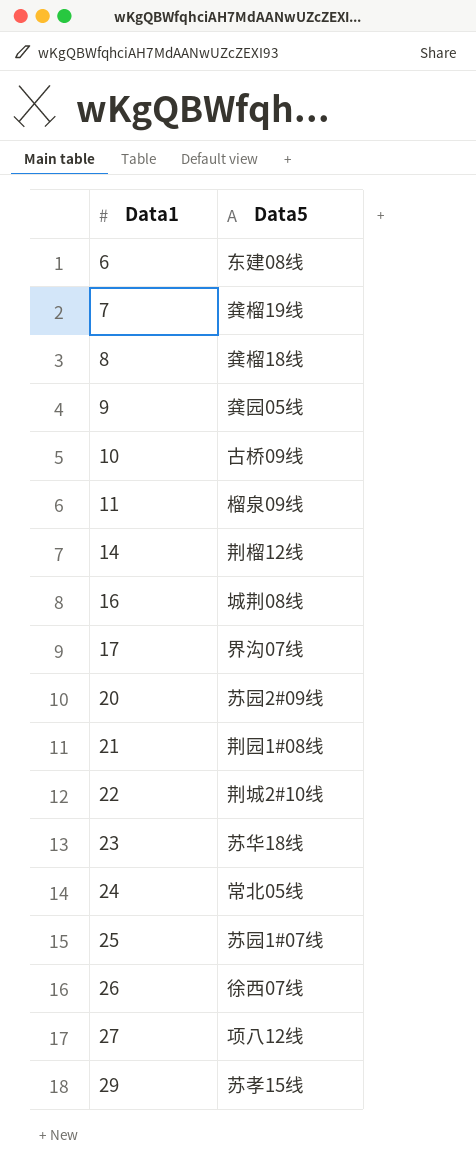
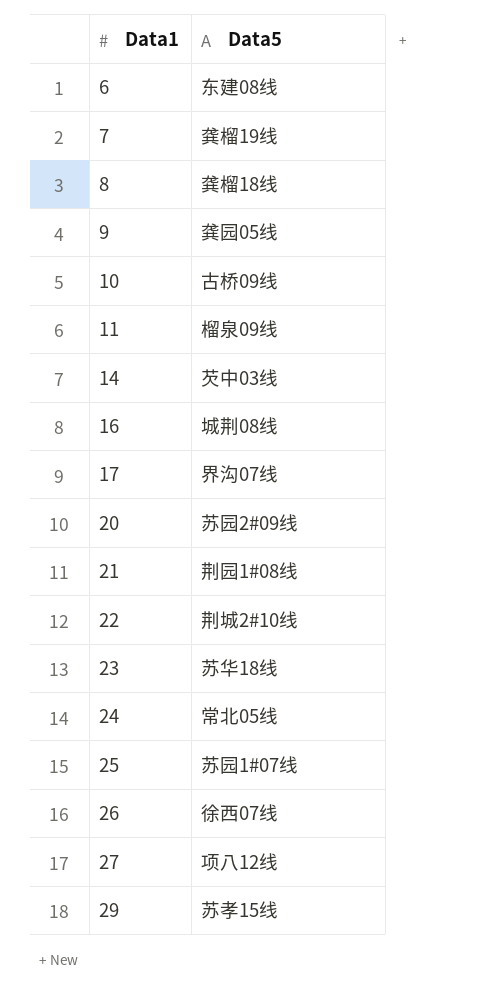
14 | Data5: 荆榴12线 -> 芡中03线

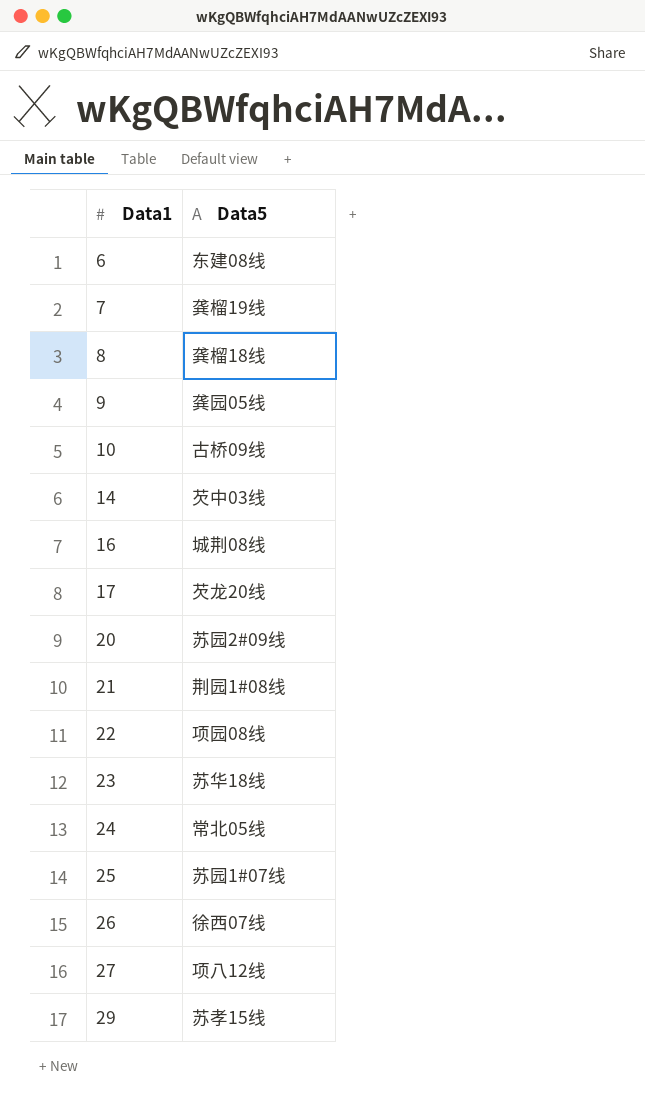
row 11: 榴泉09线 -> none
17 | Data5: 界沟07线 -> 芡龙20线
22 | Data5: 荆城2#10线 -> 项园08线

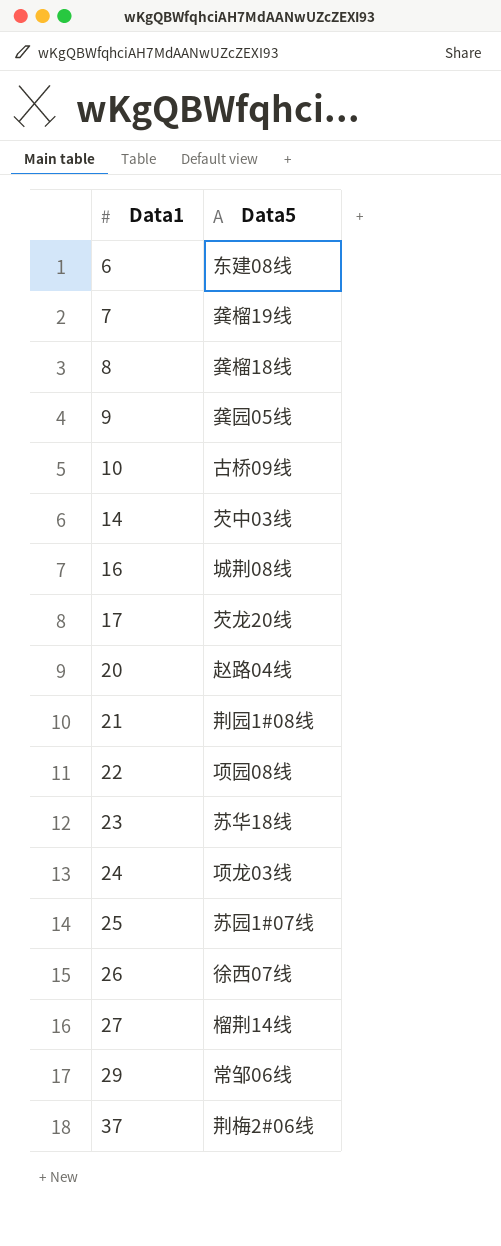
20 | Data5: 苏园2#09线 -> 赵路04线
24 | Data5: 常北05线 -> 项龙03线
27 | Data5: 项八12线 -> 榴荆14线
29 | Data5: 苏孝15线 -> 常邹06线
row 37: none -> 荆梅2#06线

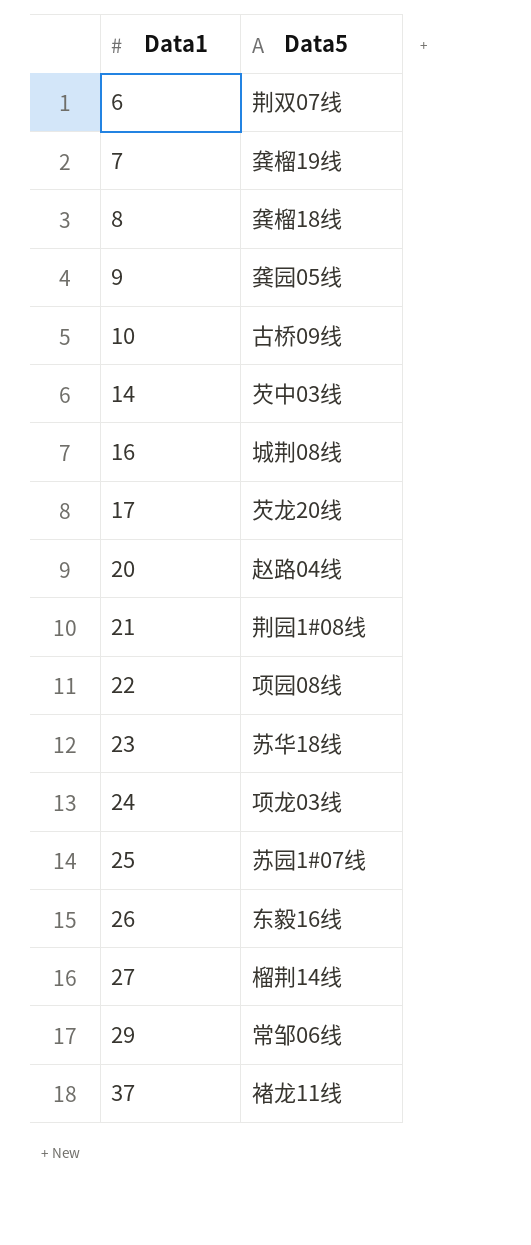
6 | Data5: 东建08线 -> 荆双07线
26 | Data5: 徐西07线 -> 东毅16线
37 | Data5: 荆梅2#06线 -> 褚龙11线

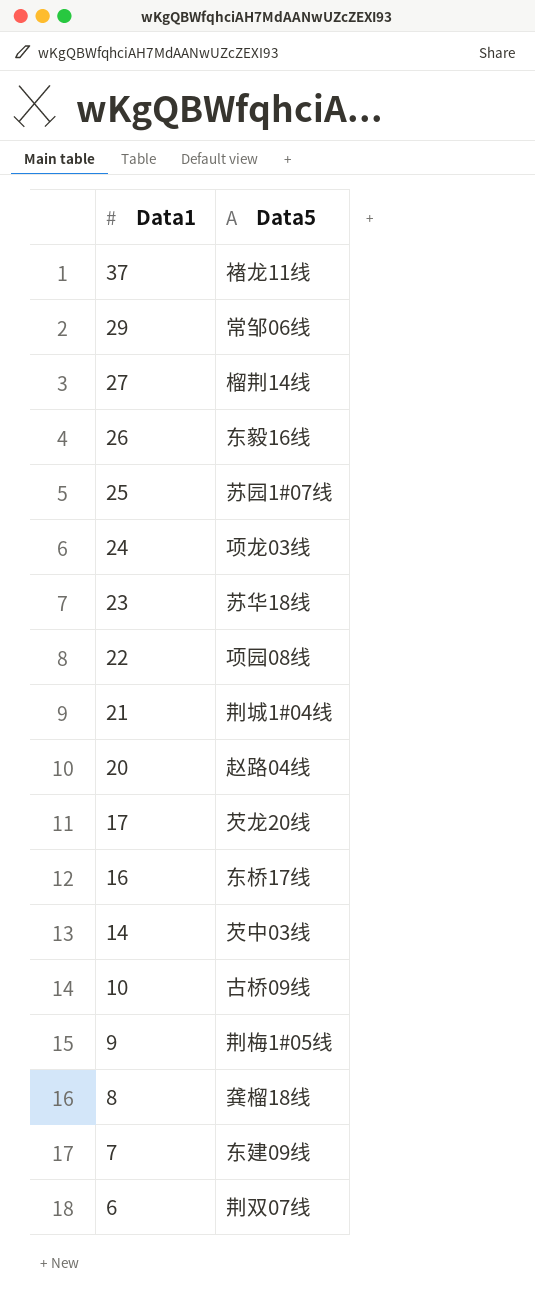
row order: Data1 ascending -> Data1 descending
21 | Data5: 荆园1#08线 -> 荆城1#04线
16 | Data5: 城荆08线 -> 东桥17线
9 | Data5: 龚园05线 -> 荆梅1#05线
7 | Data5: 龚榴19线 -> 东建09线

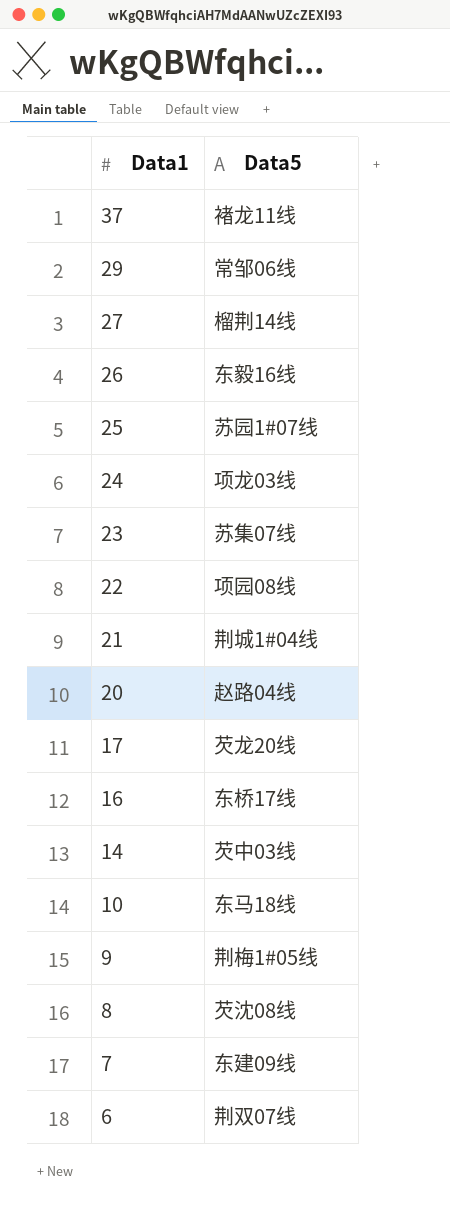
23 | Data5: 苏华18线 -> 苏集07线
10 | Data5: 古桥09线 -> 东马18线
8 | Data5: 龚榴18线 -> 芡沈08线

